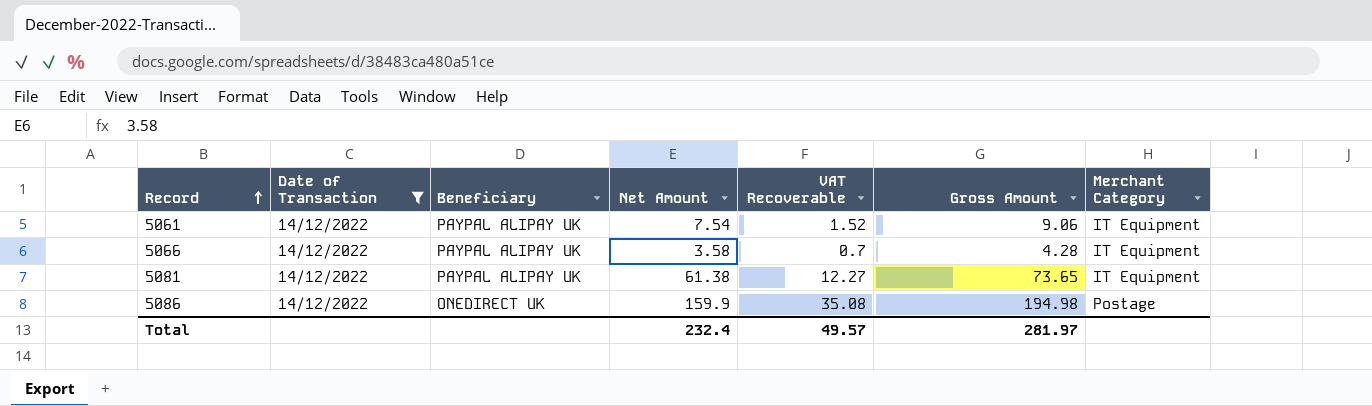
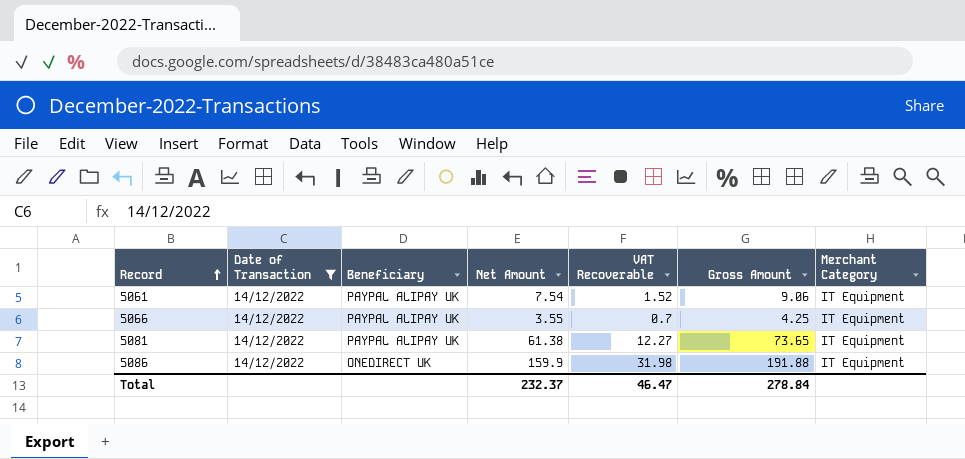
5066 | Net Amount: 3.58 -> 3.55
5066 | Gross Amount: 4.28 -> 4.25
5086 | VAT Recoverable: 35.08 -> 31.98
5086 | Gross Amount: 194.98 -> 191.88
5086 | Merchant Category: Postage -> IT Equipment
Total | Net Amount: 232.4 -> 232.37
Total | VAT Recoverable: 49.57 -> 46.47
Total | Gross Amount: 281.97 -> 278.84

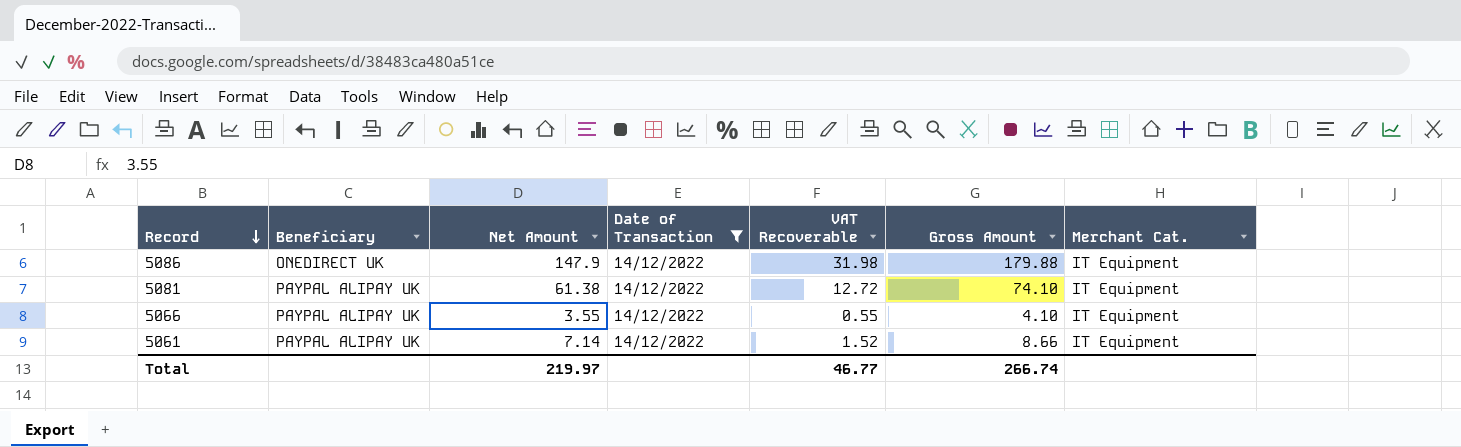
row order: Record ascending -> Record descending
column Date of Transaction | position: 2 -> 4
column name: Merchant Category -> Merchant Cat.
5086 | Net Amount: 159.9 -> 147.9
5086 | Gross Amount: 191.88 -> 179.88
5081 | VAT Recoverable: 12.27 -> 12.72
5081 | Gross Amount: 73.65 -> 74.10
5066 | VAT Recoverable: 0.7 -> 0.55
5066 | Gross Amount: 4.25 -> 4.10
5061 | Net Amount: 7.54 -> 7.14
5061 | Gross Amount: 9.06 -> 8.66
Total | Net Amount: 232.37 -> 219.97
Total | VAT Recoverable: 46.47 -> 46.77
Total | Gross Amount: 278.84 -> 266.74

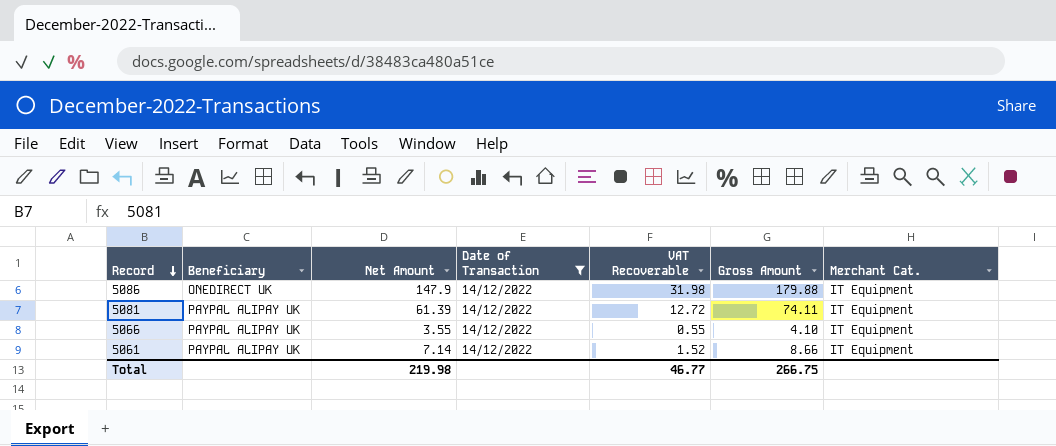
5081 | Net Amount: 61.38 -> 61.39
5081 | Gross Amount: 74.10 -> 74.11
Total | Net Amount: 219.97 -> 219.98
Total | Gross Amount: 266.74 -> 266.75

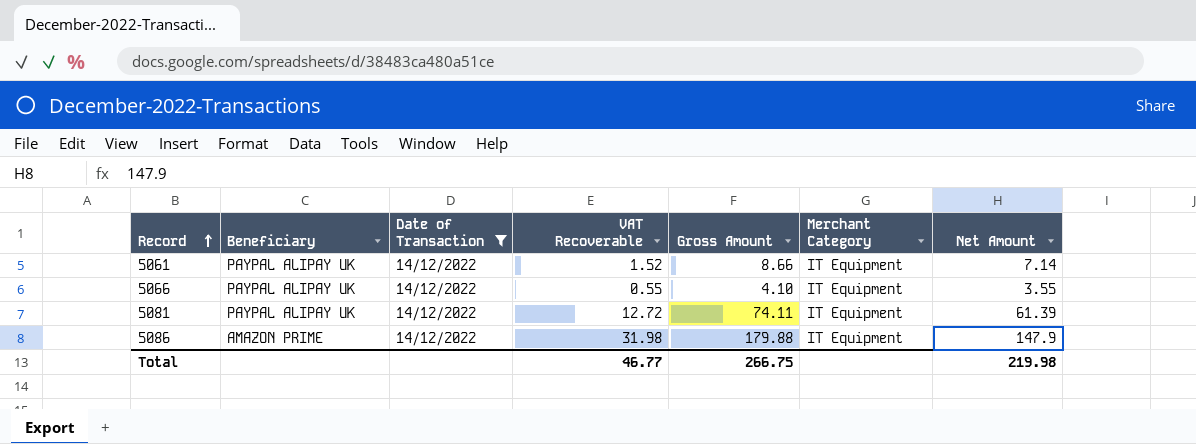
row order: Record descending -> Record ascending
column name: Merchant Cat. -> Merchant Category
column Net Amount | position: 3 -> 7
5086 | Beneficiary: ONEDIRECT UK -> AMAZON PRIME

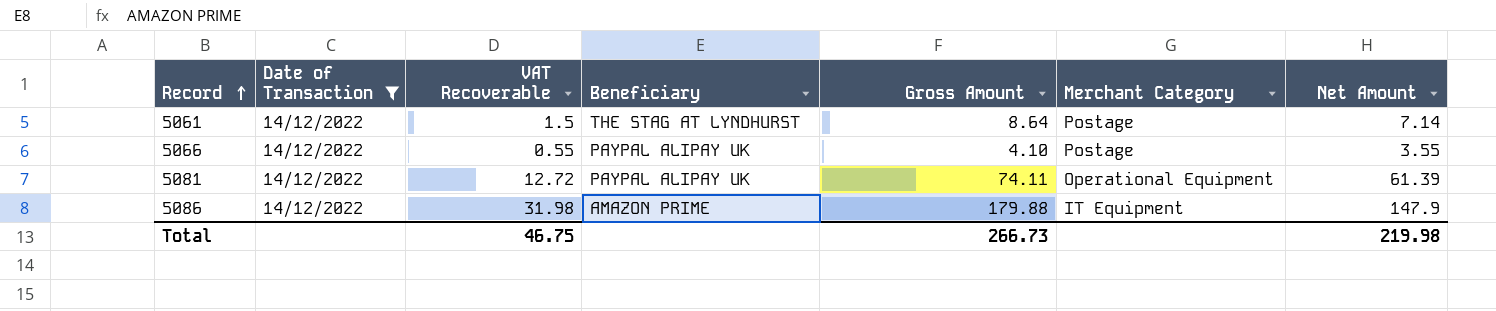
column Beneficiary | position: 2 -> 4
5061 | VAT Recoverable: 1.52 -> 1.5
5061 | Beneficiary: PAYPAL ALIPAY UK -> THE STAG AT LYNDHURST
5061 | Gross Amount: 8.66 -> 8.64
5061 | Merchant Category: IT Equipment -> Postage
5066 | Merchant Category: IT Equipment -> Postage
5081 | Merchant Category: IT Equipment -> Operational Equipment
Total | VAT Recoverable: 46.77 -> 46.75
Total | Gross Amount: 266.75 -> 266.73

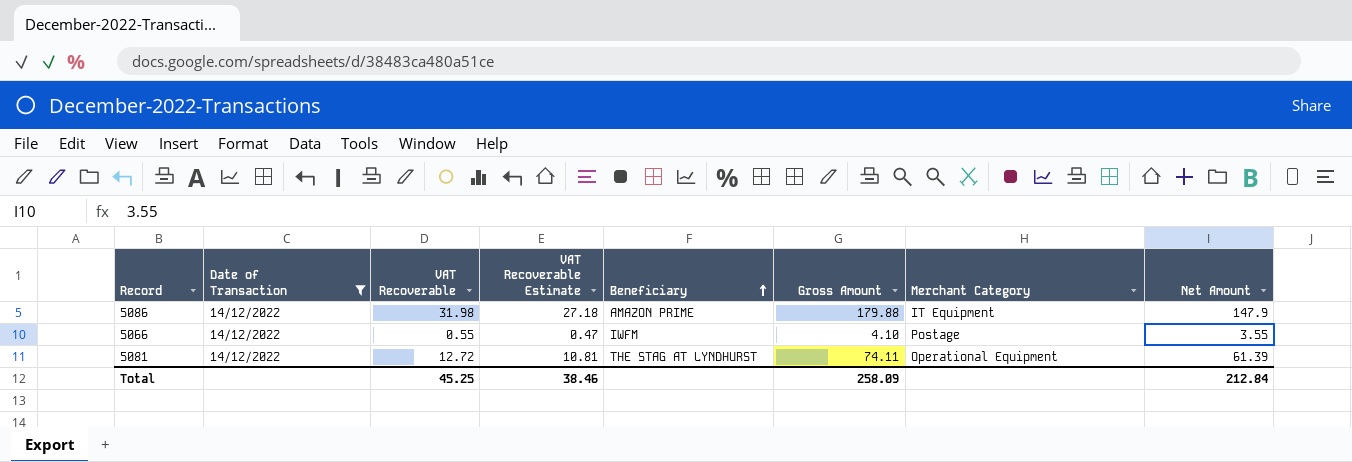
row order: Record ascending -> Beneficiary ascending
column VAT Recoverable Estimate | formula: none -> [VAT Recoverable] * 0.85
row 5061: 14/12/2022 | 1.5 | THE STAG AT LYNDHURST | 8.64 | Postage | 7.14 -> none
5066 | Beneficiary: PAYPAL ALIPAY UK -> IWFM
5081 | Beneficiary: PAYPAL ALIPAY UK -> THE STAG AT LYNDHURST
Total | VAT Recoverable: 46.75 -> 45.25
Total | Gross Amount: 266.73 -> 258.09
Total | Net Amount: 219.98 -> 212.84

